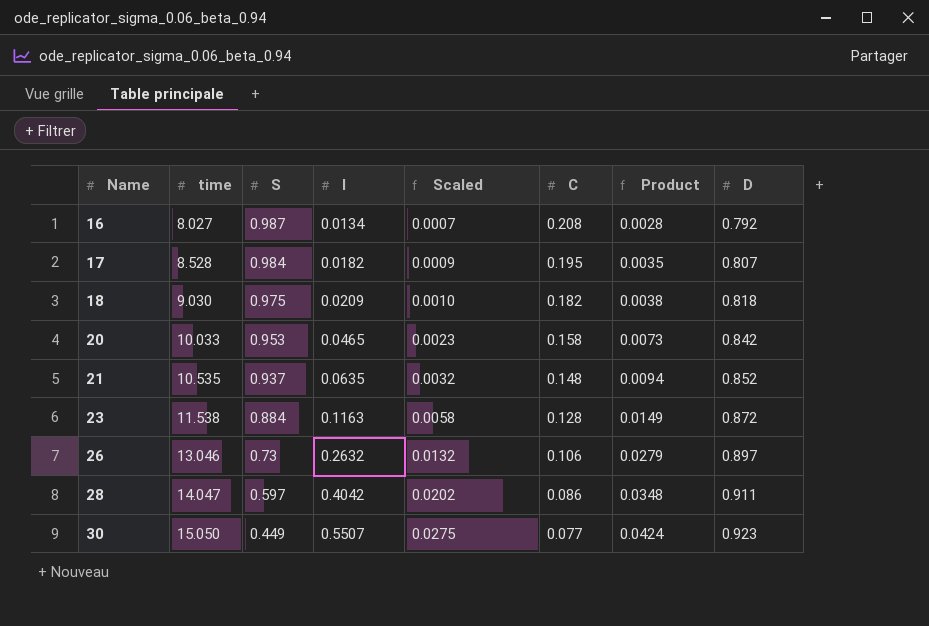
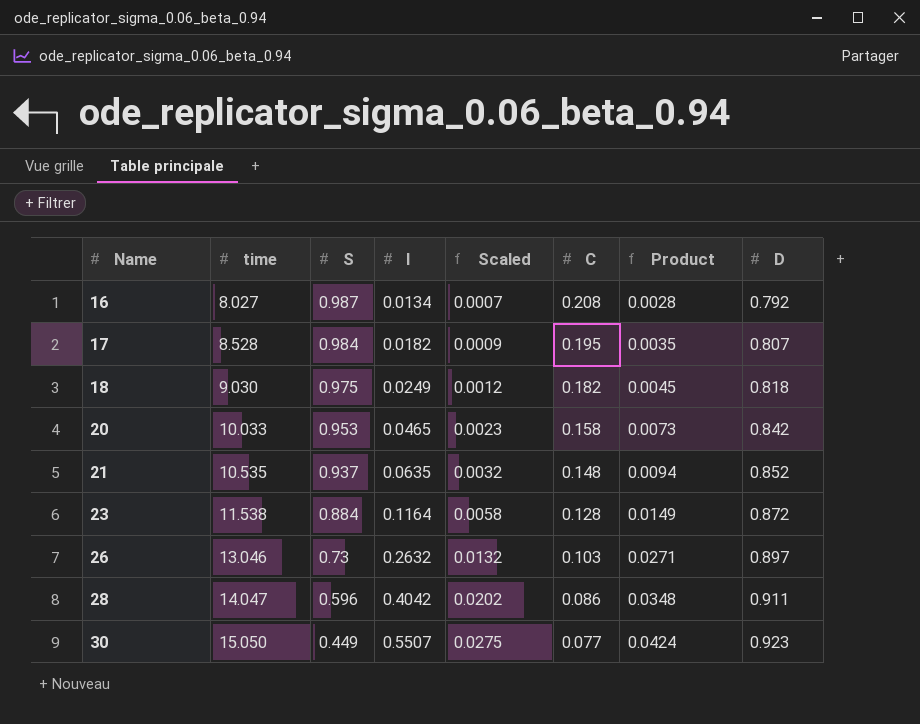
18 | I: 0.0209 -> 0.0249
18 | Scaled: 0.0010 -> 0.0012
18 | Product: 0.0038 -> 0.0045
23 | I: 0.1163 -> 0.1164
26 | C: 0.106 -> 0.103
26 | Product: 0.0279 -> 0.0271
28 | S: 0.597 -> 0.596

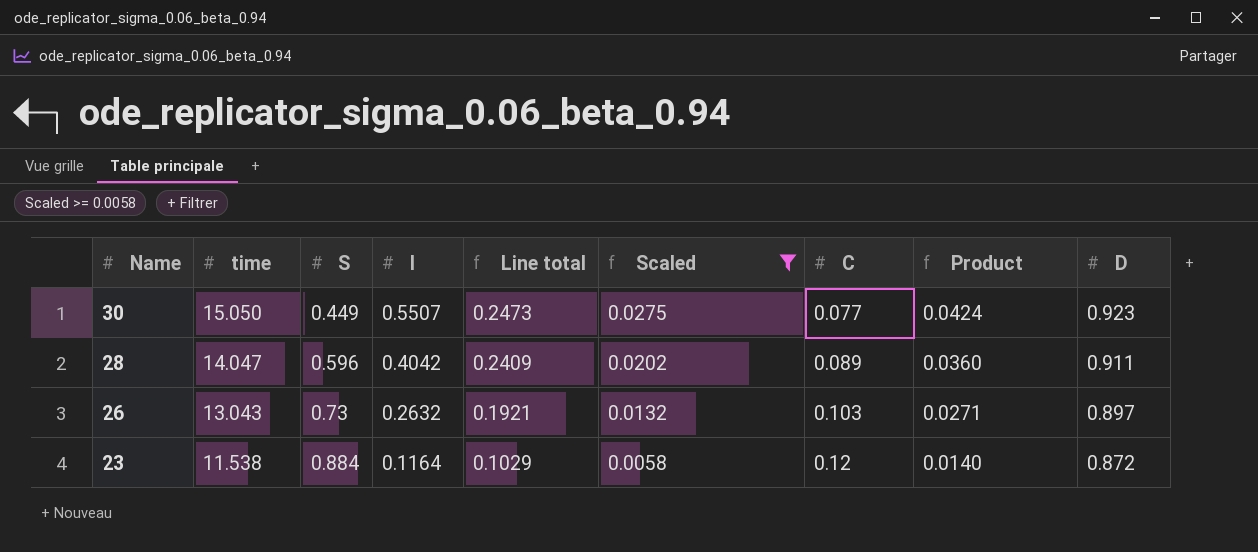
filter: none -> Scaled >= 0.0058
row order: Name ascending -> Name descending
column Line total | formula: none -> [S] * [I]
28 | C: 0.086 -> 0.089
28 | Product: 0.0348 -> 0.0360
26 | time: 13.046 -> 13.043
23 | C: 0.128 -> 0.12
23 | Product: 0.0149 -> 0.0140

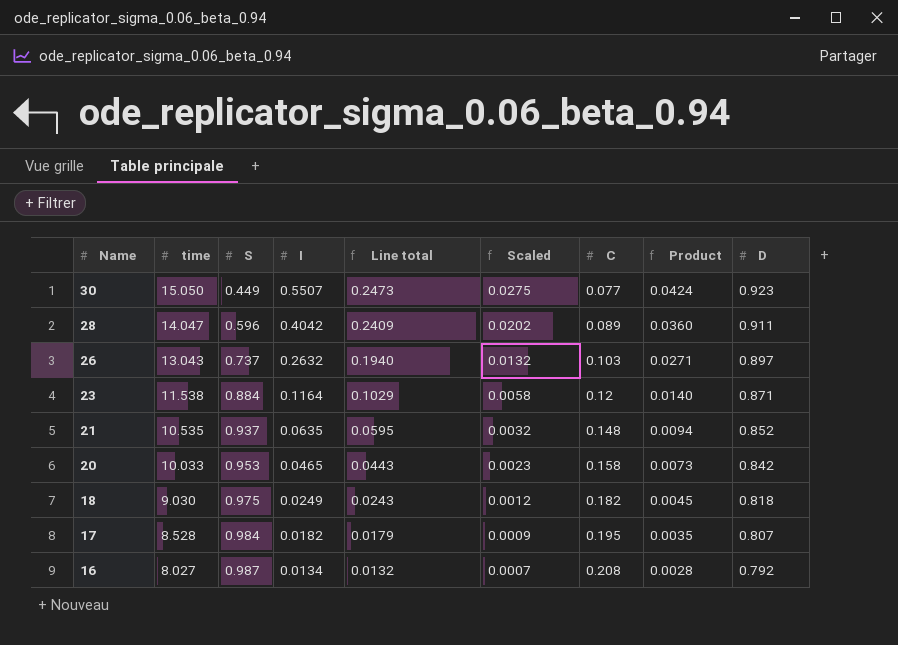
filter: Scaled >= 0.0058 -> none
26 | S: 0.73 -> 0.737
26 | Line total: 0.1921 -> 0.1940
23 | D: 0.872 -> 0.871

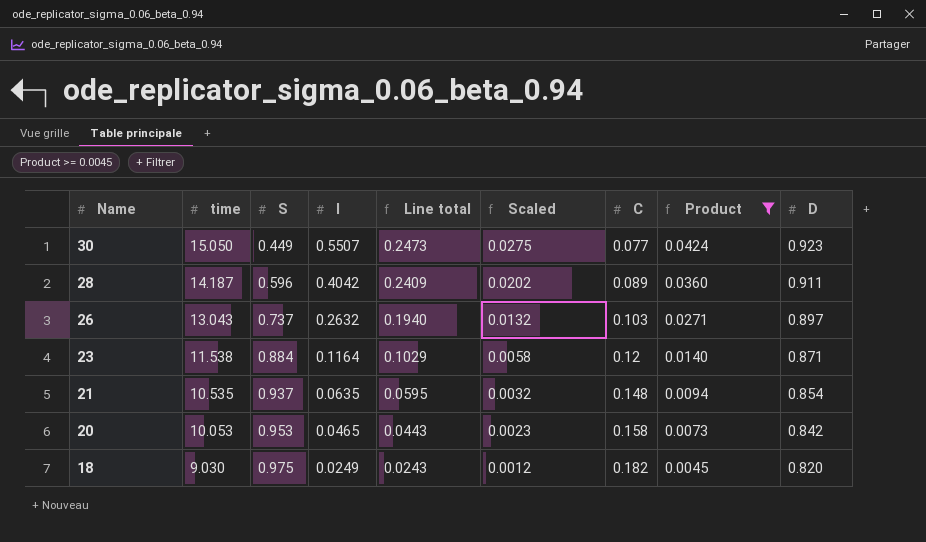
filter: none -> Product >= 0.0045
28 | time: 14.047 -> 14.187
21 | D: 0.852 -> 0.854
20 | time: 10.033 -> 10.053
18 | D: 0.818 -> 0.820

